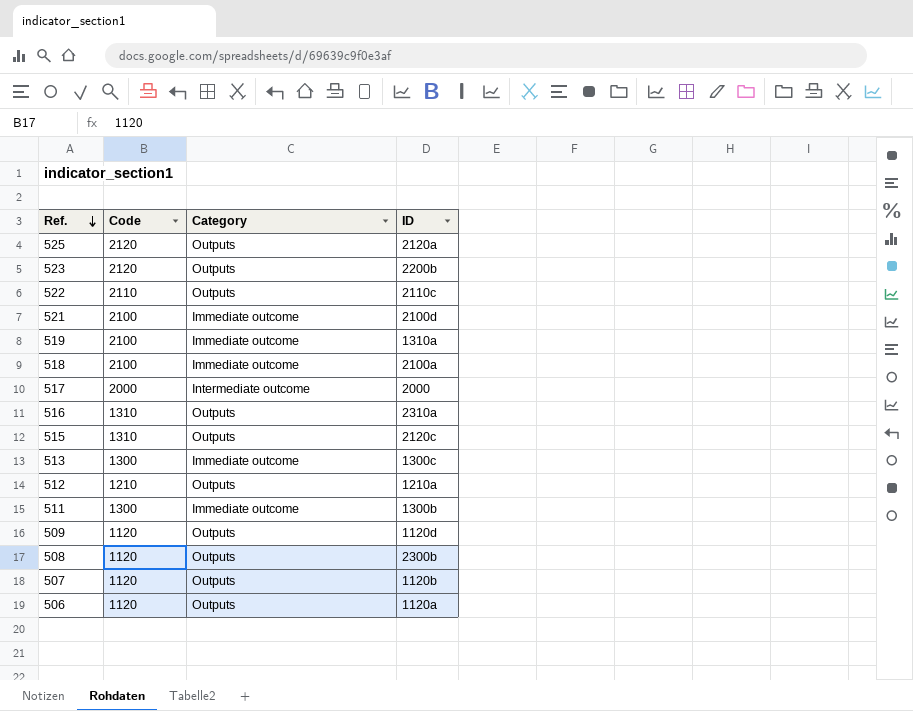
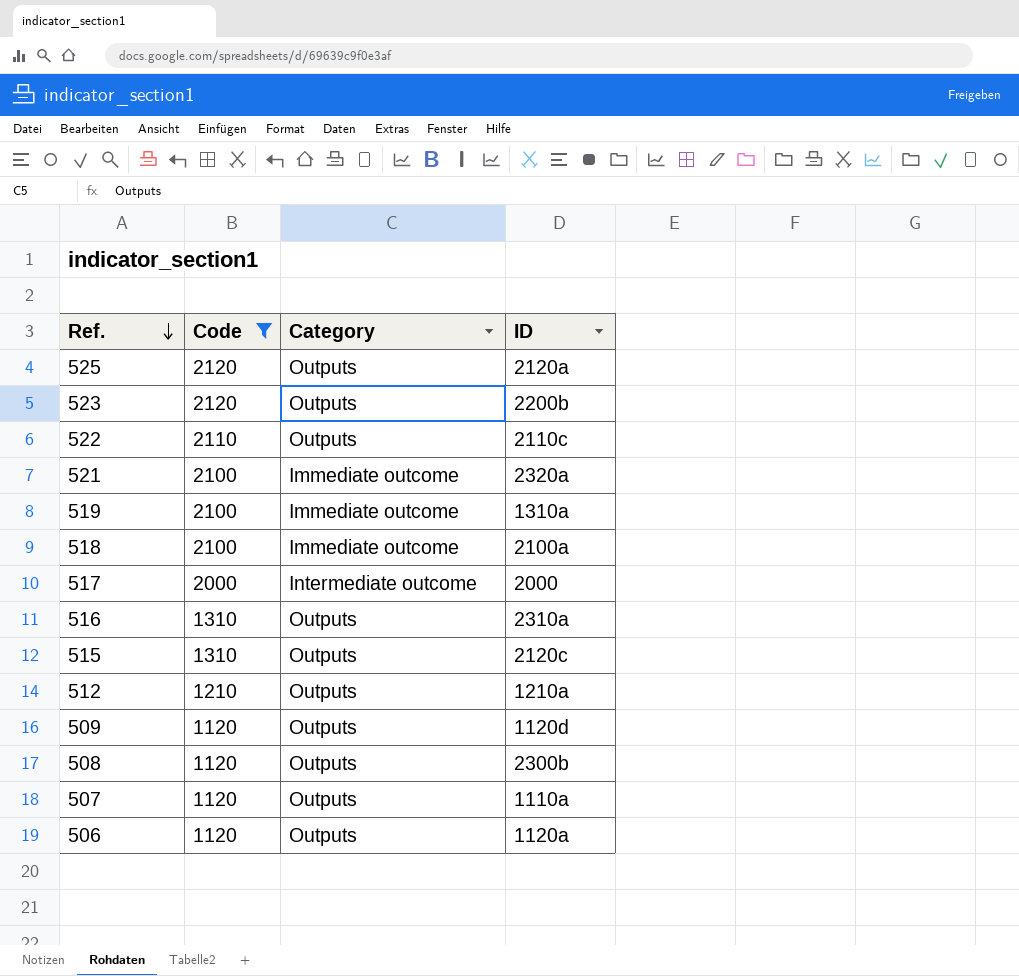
filter: none -> Code != 1300
521 | ID: 2100d -> 2320a
507 | ID: 1120b -> 1110a

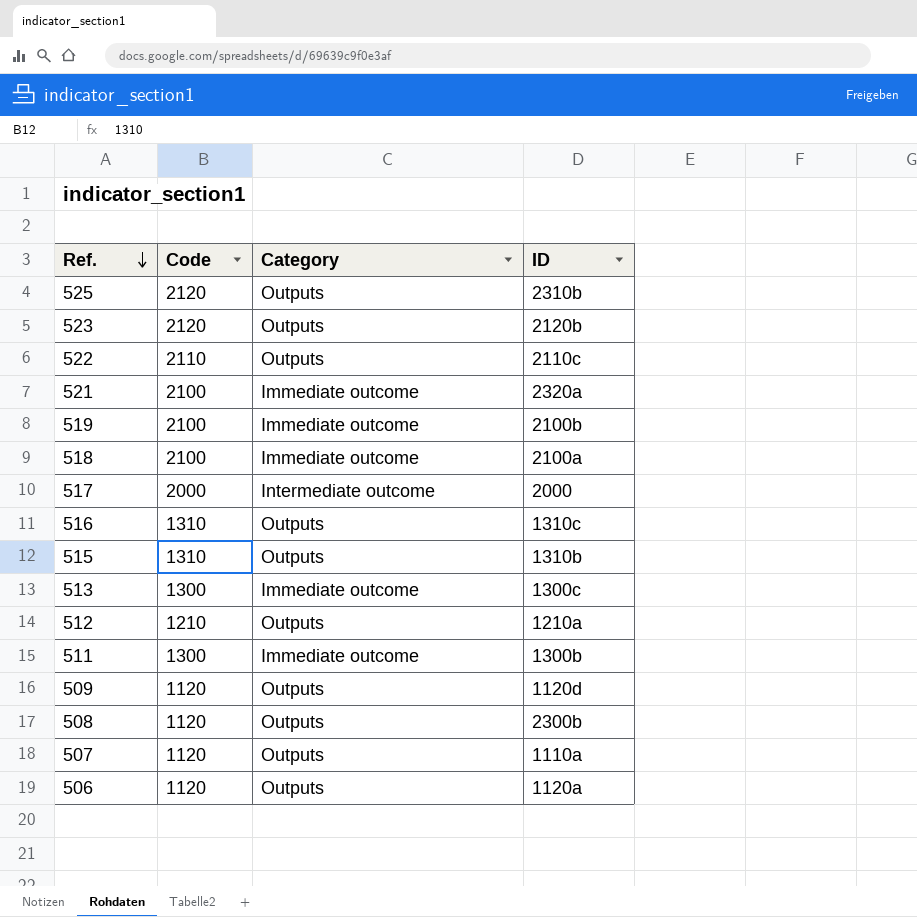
filter: Code != 1300 -> none
525 | ID: 2120a -> 2310b
523 | ID: 2200b -> 2120b
519 | ID: 1310a -> 2100b
516 | ID: 2310a -> 1310c
515 | ID: 2120c -> 1310b

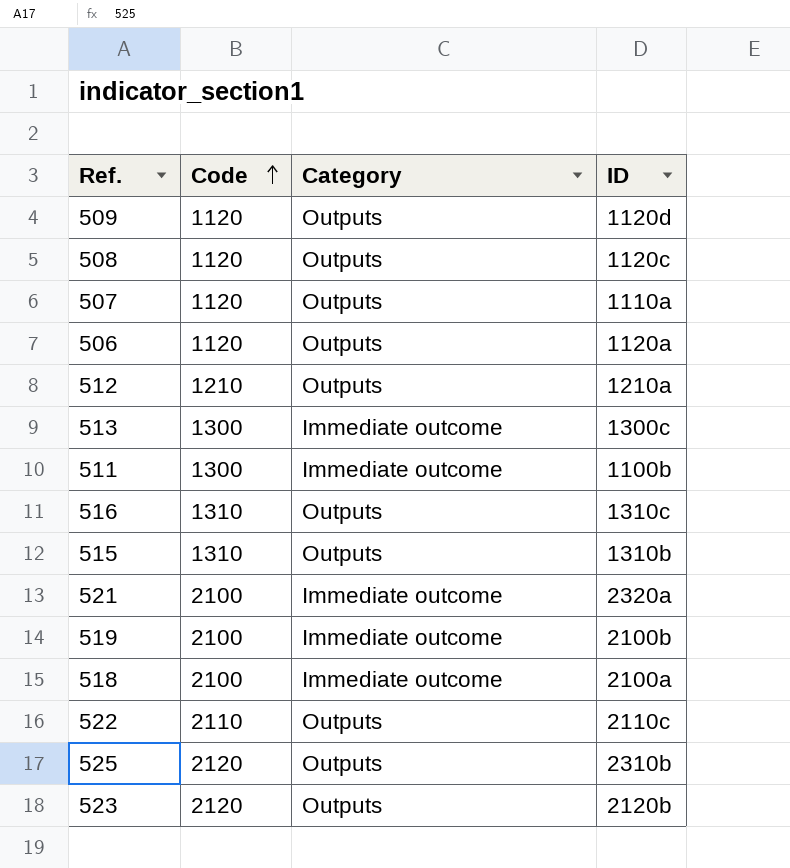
row order: Ref. descending -> Code ascending
row 517: 2000 | Intermediate outcome | 2000 -> none
508 | ID: 2300b -> 1120c
511 | ID: 1300b -> 1100b

